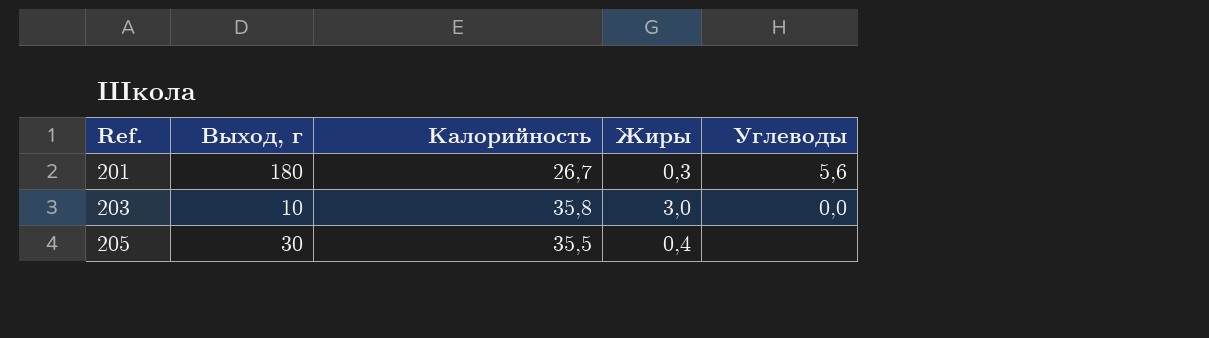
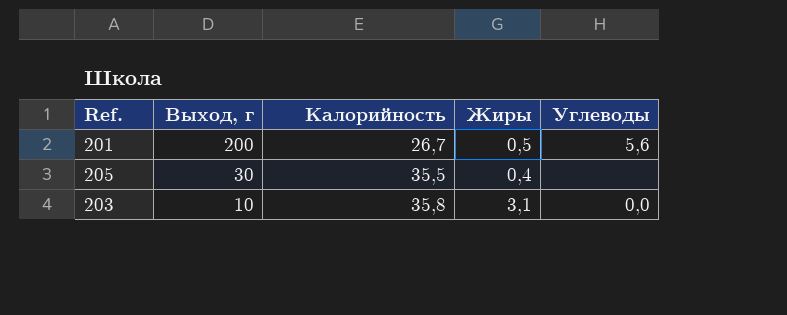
row order: Ref. ascending -> Выход, г descending
201 | Выход, г: 180 -> 200
201 | Жиры: 0,3 -> 0,5
203 | Жиры: 3,0 -> 3,1

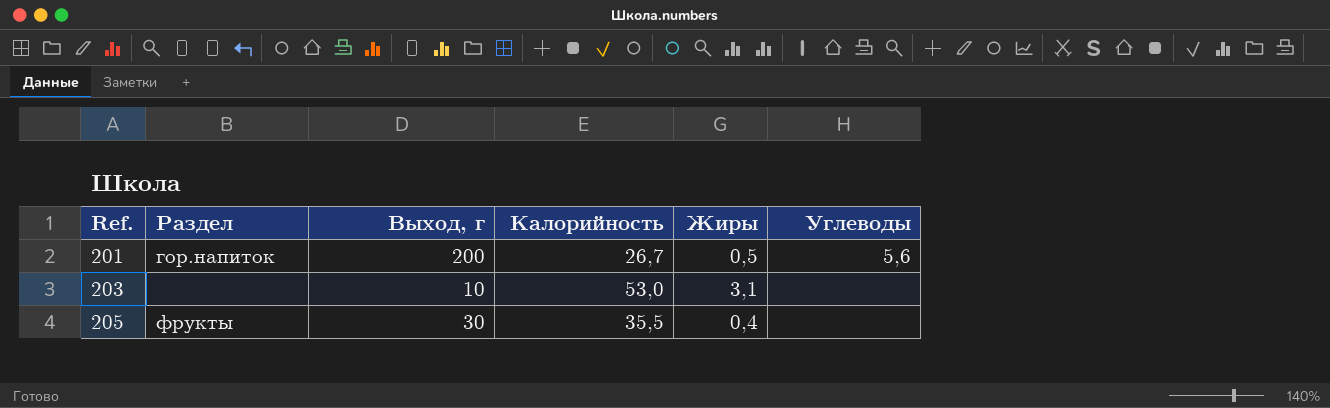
row order: Выход, г descending -> Ref. ascending
column Раздел | position: none -> 2
203 | Калорийность: 35,8 -> 53,0
203 | Углеводы: 0,0 -> none

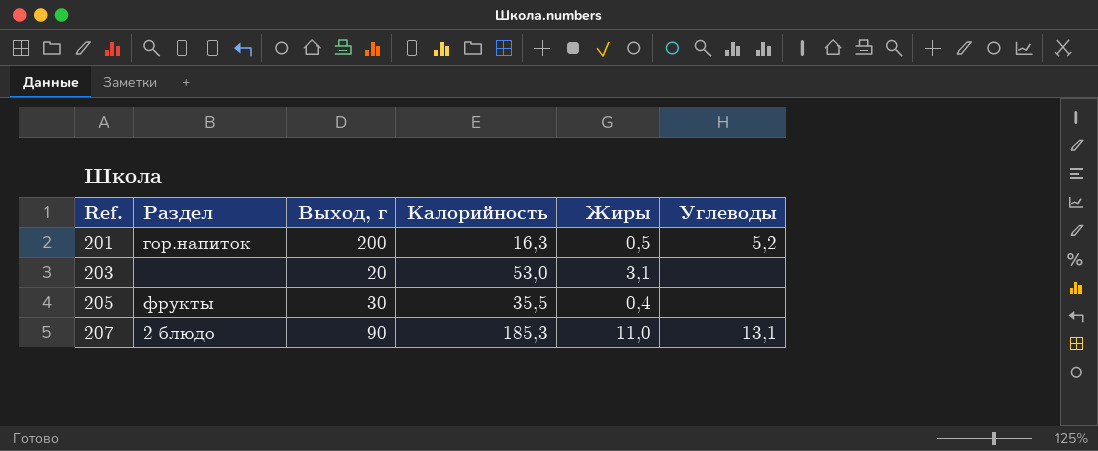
201 | Калорийность: 26,7 -> 16,3
201 | Углеводы: 5,6 -> 5,2
203 | Выход, г: 10 -> 20
row 207: none -> 2 блюдо | 90 | 185,3 | 11,0 | 13,1

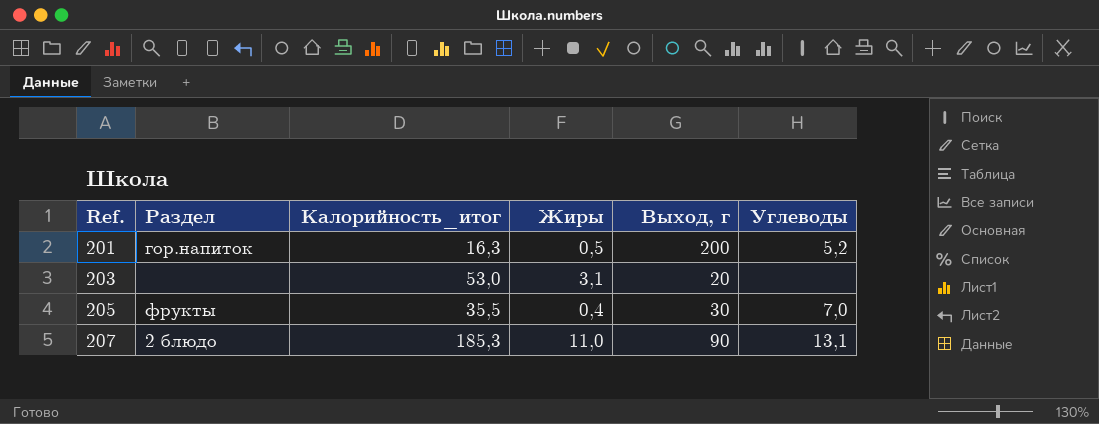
column name: Калорийность -> Калорийность_итог
column Выход, г | position: 3 -> 5
205 | Углеводы: none -> 7,0

